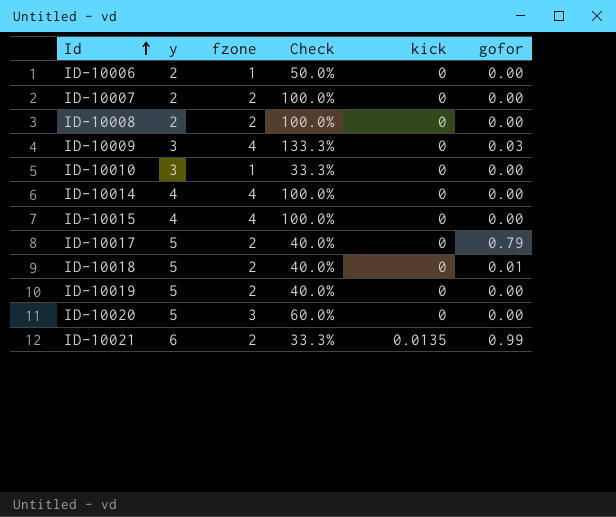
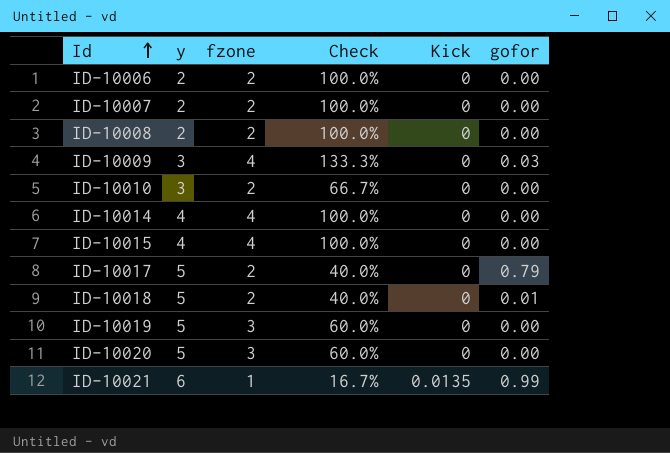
column name: kick -> Kick
ID-10006 | fzone: 1 -> 2
ID-10006 | Check: 50.0% -> 100.0%
ID-10010 | fzone: 1 -> 2
ID-10010 | Check: 33.3% -> 66.7%
ID-10019 | fzone: 2 -> 3
ID-10019 | Check: 40.0% -> 60.0%
ID-10021 | fzone: 2 -> 1
ID-10021 | Check: 33.3% -> 16.7%

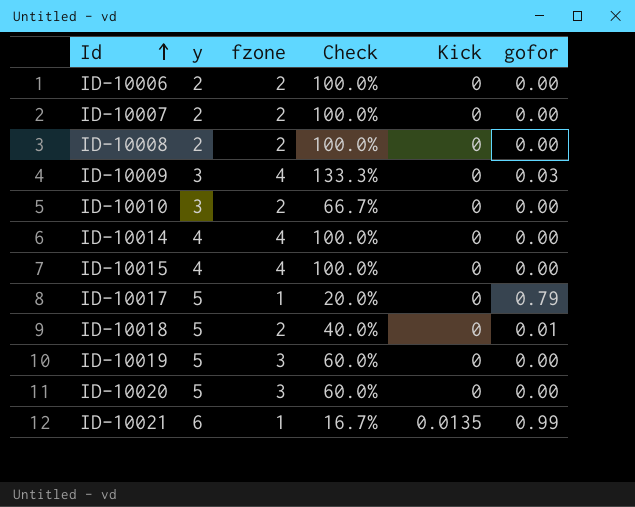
ID-10017 | fzone: 2 -> 1
ID-10017 | Check: 40.0% -> 20.0%

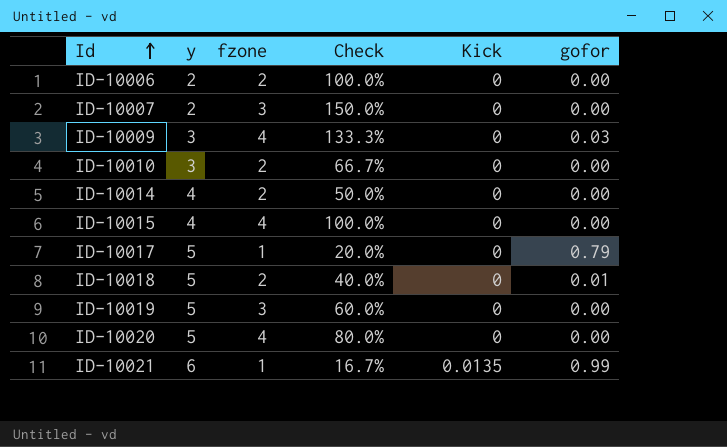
row ID-10008: 2 | 2 | 100.0% | 0 | 0.00 -> none
ID-10007 | fzone: 2 -> 3
ID-10007 | Check: 100.0% -> 150.0%
ID-10014 | fzone: 4 -> 2
ID-10014 | Check: 100.0% -> 50.0%
ID-10020 | fzone: 3 -> 4
ID-10020 | Check: 60.0% -> 80.0%

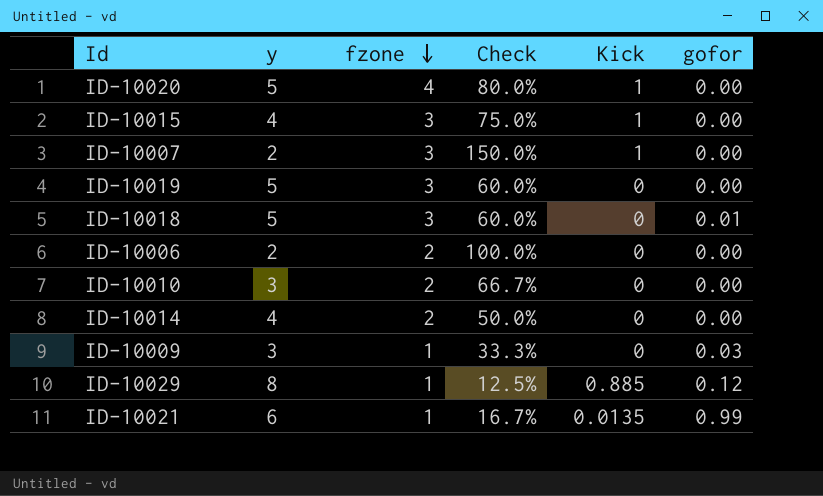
row order: Id ascending -> fzone descending
row ID-10017: 5 | 1 | 20.0% | 0 | 0.79 -> none
ID-10020 | Kick: 0 -> 1
ID-10015 | fzone: 4 -> 3
ID-10015 | Check: 100.0% -> 75.0%
ID-10015 | Kick: 0 -> 1
ID-10007 | Kick: 0 -> 1
ID-10018 | fzone: 2 -> 3
ID-10018 | Check: 40.0% -> 60.0%
ID-10009 | fzone: 4 -> 1
ID-10009 | Check: 133.3% -> 33.3%
row ID-10029: none -> 8 | 1 | 12.5% | 0.885 | 0.12

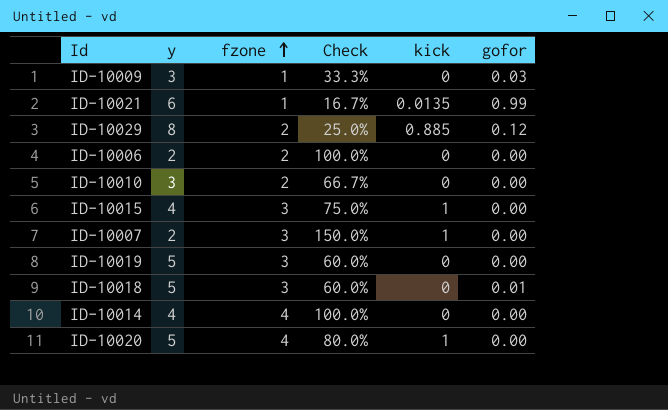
row order: fzone descending -> fzone ascending
column name: Kick -> kick
ID-10029 | fzone: 1 -> 2
ID-10029 | Check: 12.5% -> 25.0%
ID-10014 | fzone: 2 -> 4
ID-10014 | Check: 50.0% -> 100.0%

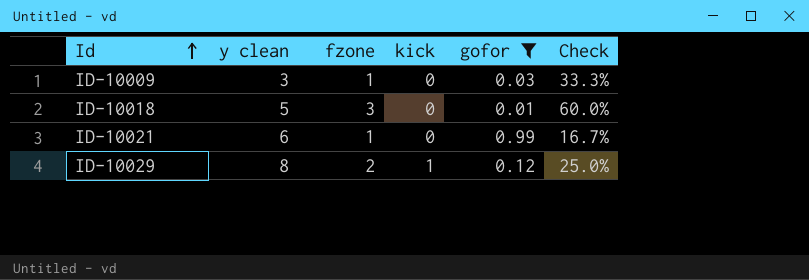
filter: none -> gofor != 0.00
row order: fzone ascending -> Id ascending
column name: y -> y clean
column Check | position: 4 -> 6
ID-10021 | kick: 0.0135 -> 0
ID-10029 | kick: 0.885 -> 1

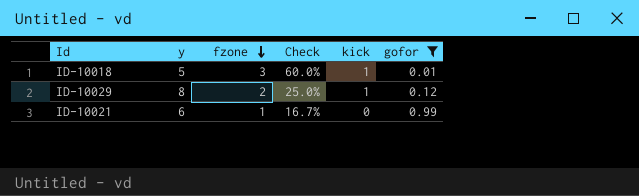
row order: Id ascending -> fzone descending
column name: y clean -> y
column Check | position: 6 -> 4
row ID-10009: 3 | 1 | 0 | 0.03 | 33.3% -> none
ID-10018 | kick: 0 -> 1

